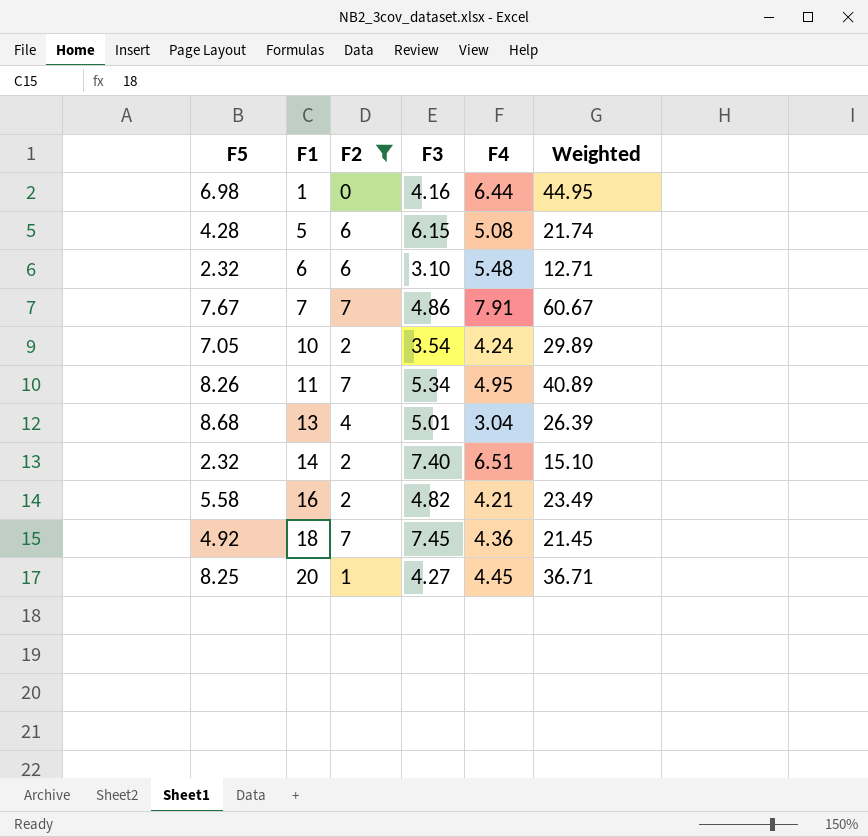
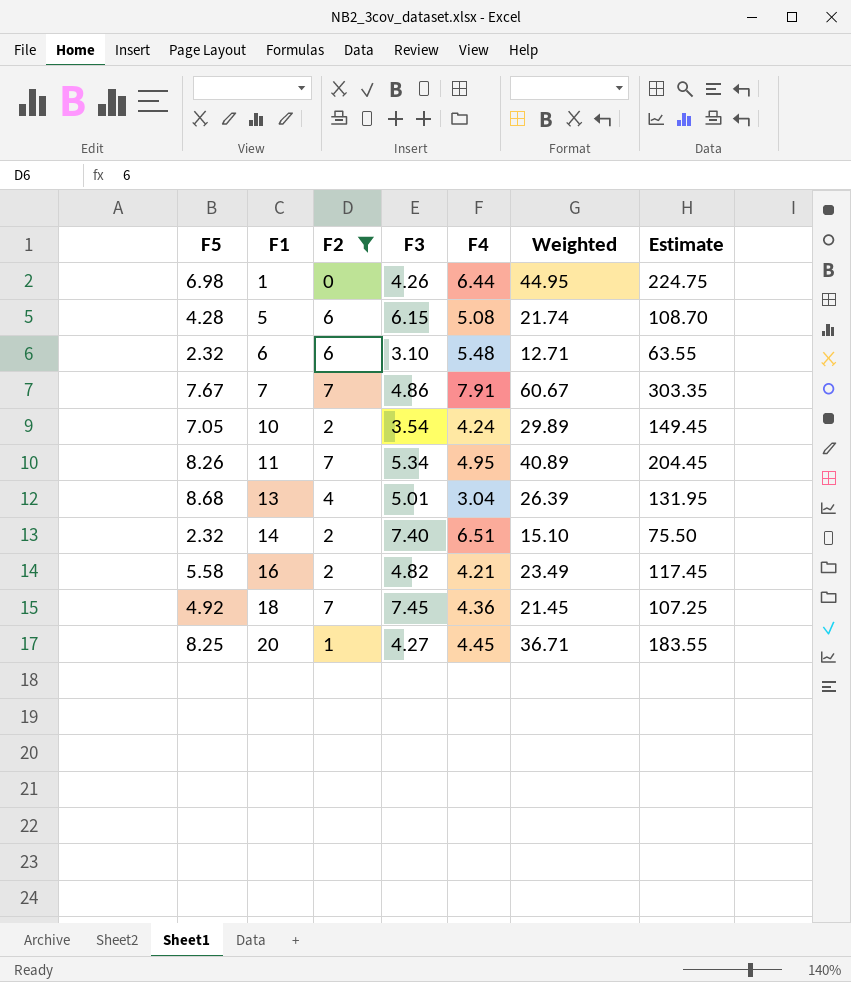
column Estimate | formula: none -> [Weighted] * 5
1 | F3: 4.16 -> 4.26

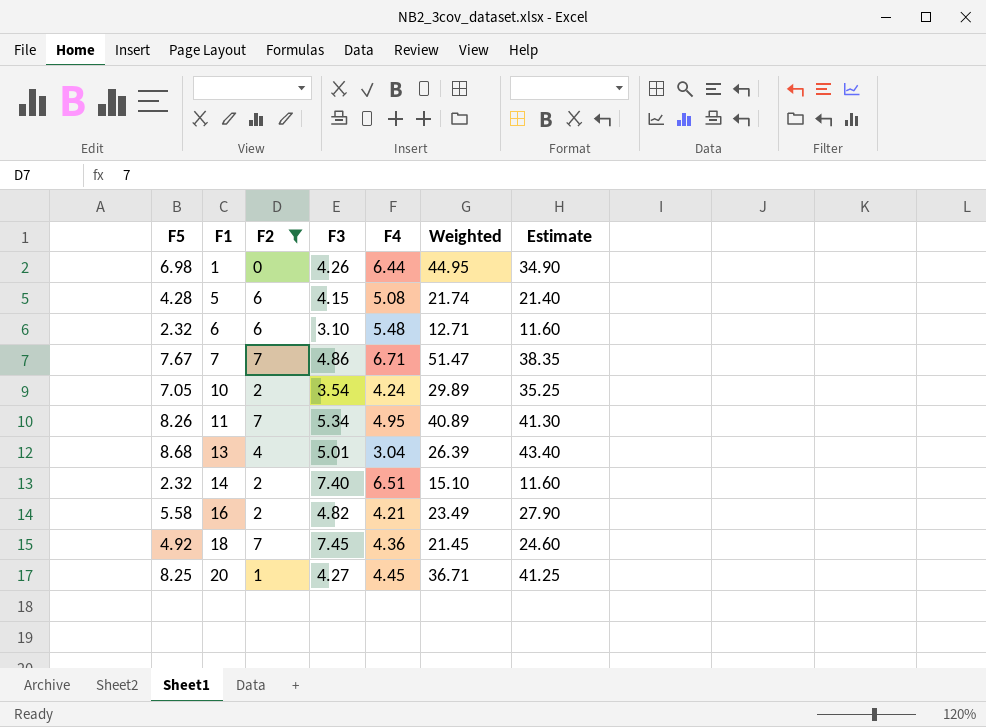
column Estimate | formula: [Weighted] * 5 -> [F5] * 5
5 | F3: 6.15 -> 4.15
7 | F4: 7.91 -> 6.71
7 | Weighted: 60.67 -> 51.47

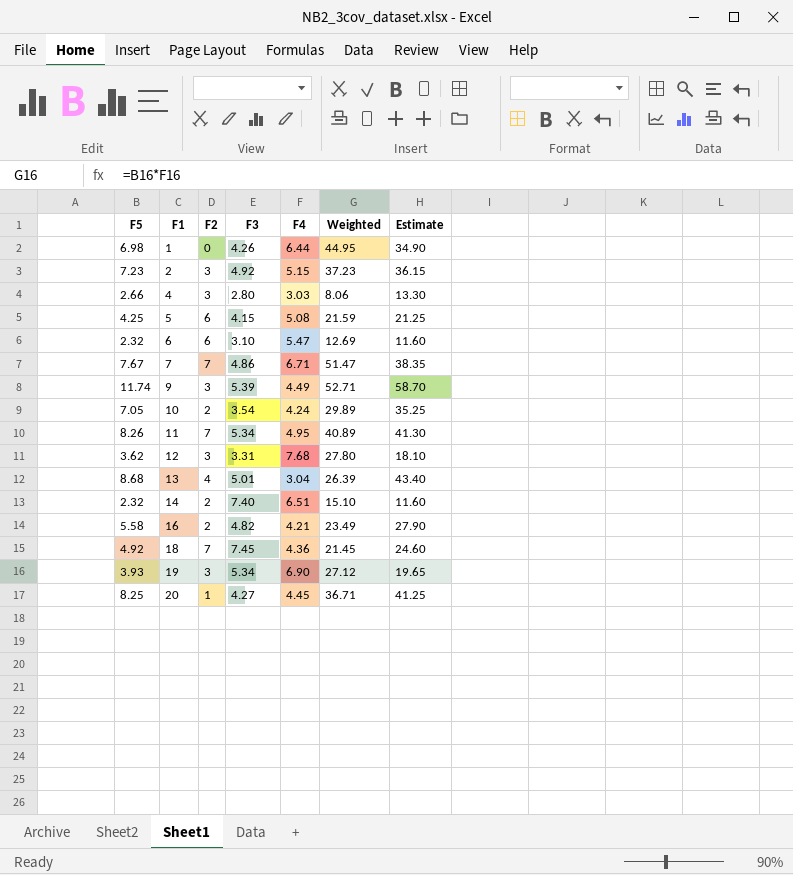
filter: F2 != 3 -> none
5 | F5: 4.28 -> 4.25
5 | Weighted: 21.74 -> 21.59
5 | Estimate: 21.40 -> 21.25
6 | F4: 5.48 -> 5.47
6 | Weighted: 12.71 -> 12.69

